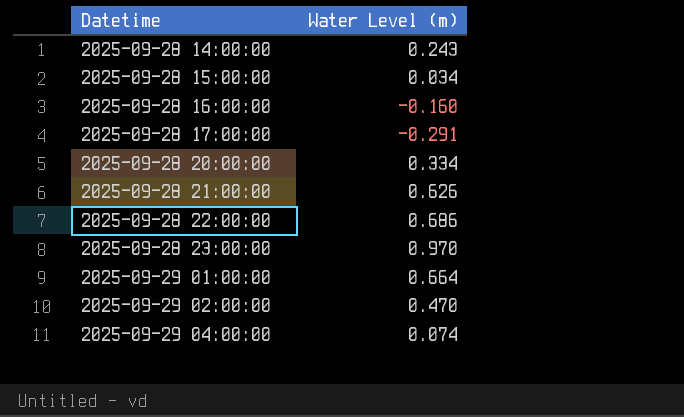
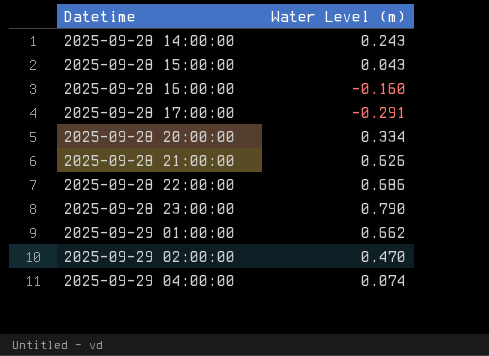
2025-09-28 15:00:00 | Water Level (m): 0.034 -> 0.043
2025-09-28 23:00:00 | Water Level (m): 0.970 -> 0.790
2025-09-29 01:00:00 | Water Level (m): 0.664 -> 0.662

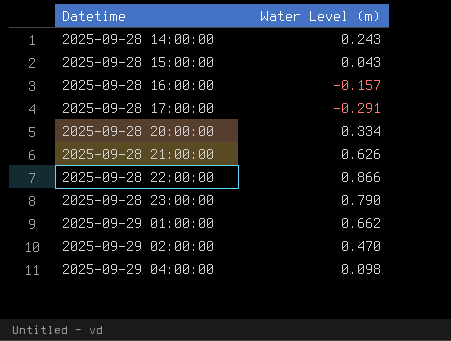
2025-09-28 16:00:00 | Water Level (m): -0.160 -> -0.157
2025-09-28 22:00:00 | Water Level (m): 0.686 -> 0.866
2025-09-29 04:00:00 | Water Level (m): 0.074 -> 0.098

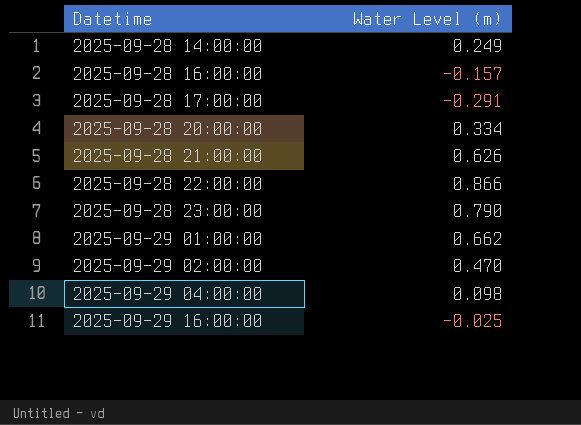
row 2025-09-28 15:00:00: 0.043 -> none
2025-09-28 14:00:00 | Water Level (m): 0.243 -> 0.249
row 2025-09-29 16:00:00: none -> -0.025

